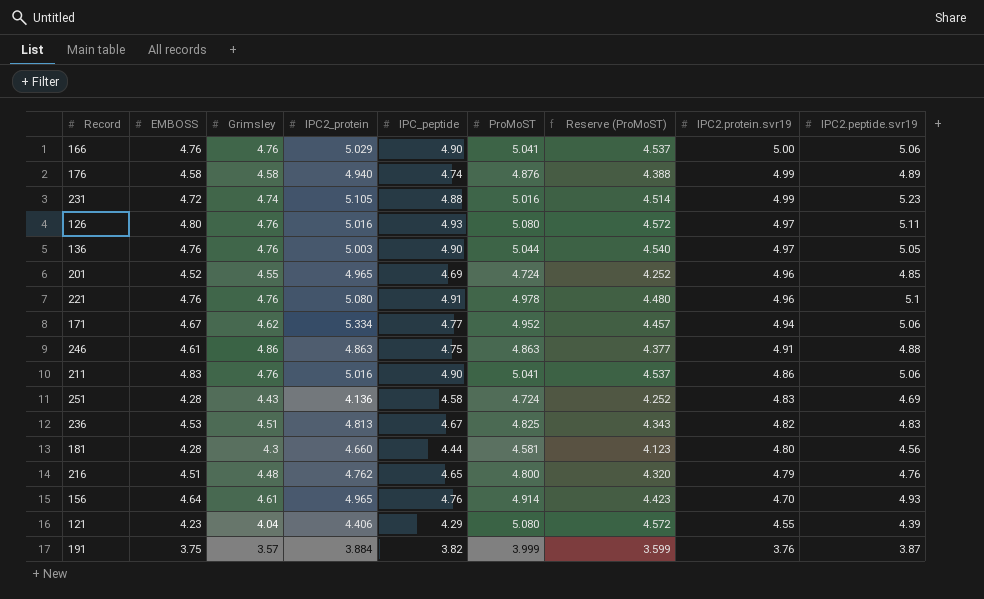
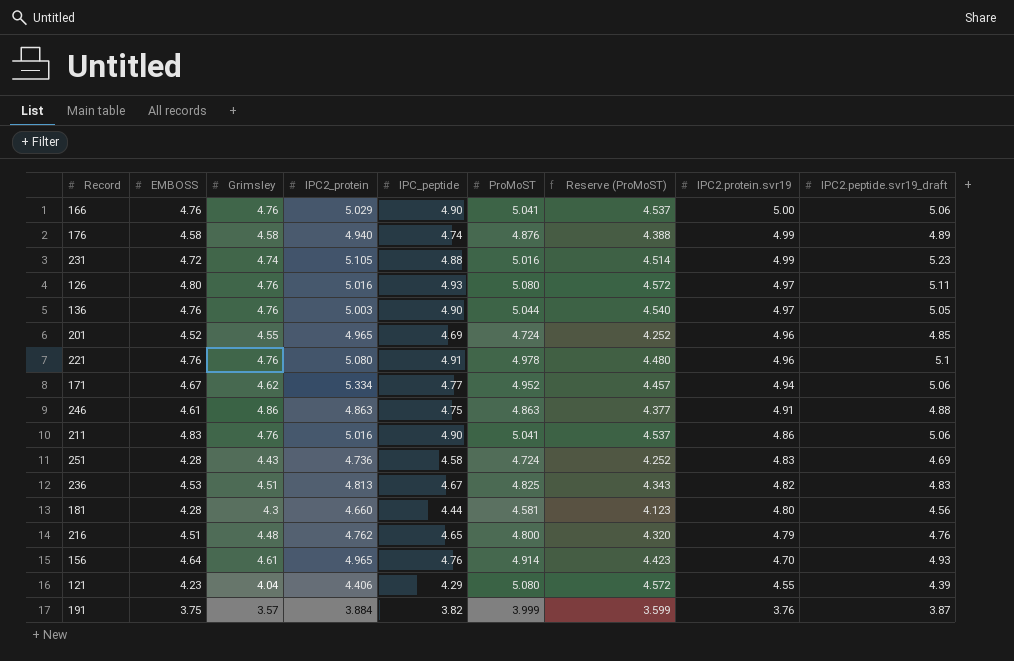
column name: IPC2.peptide.svr19 -> IPC2.peptide.svr19_draft
251 | IPC2_protein: 4.136 -> 4.736

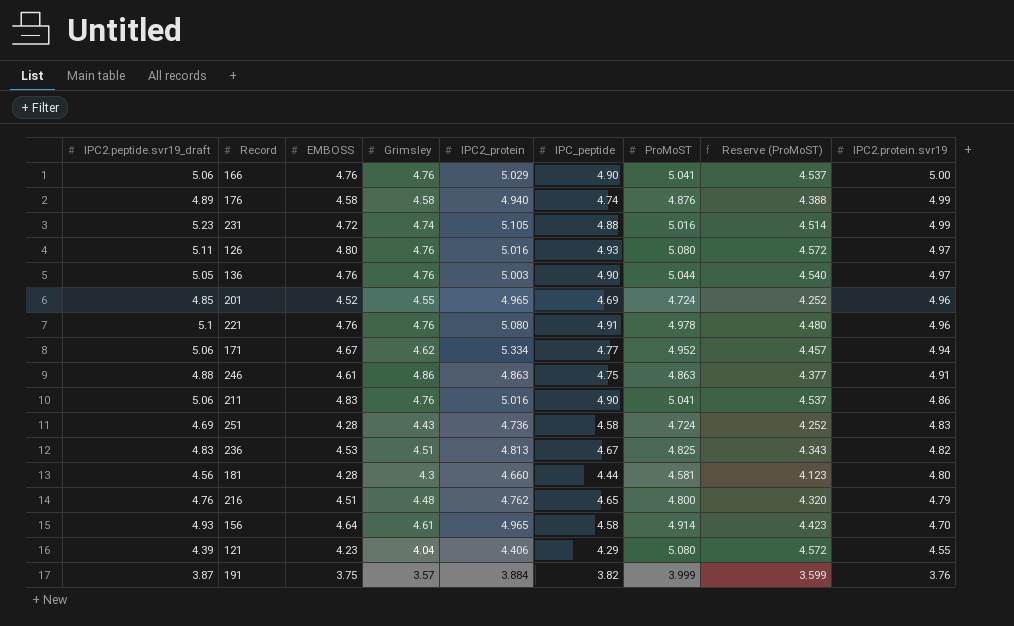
column IPC2.peptide.svr19_draft | position: 9 -> 1
156 | IPC_peptide: 4.76 -> 4.58

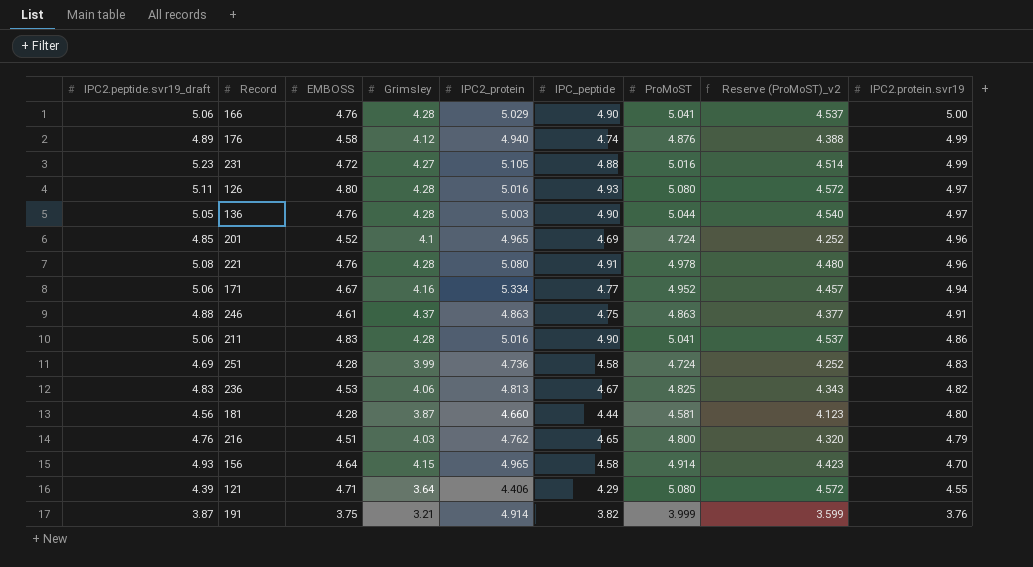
column name: Reserve (ProMoST) -> Reserve (ProMoST)_v2
166 | Grimsley: 4.76 -> 4.28
176 | Grimsley: 4.58 -> 4.12
231 | Grimsley: 4.74 -> 4.27
126 | Grimsley: 4.76 -> 4.28
136 | Grimsley: 4.76 -> 4.28
201 | Grimsley: 4.55 -> 4.1
221 | IPC2.peptide.svr19_draft: 5.1 -> 5.08
221 | Grimsley: 4.76 -> 4.28
171 | Grimsley: 4.62 -> 4.16
246 | Grimsley: 4.86 -> 4.37
211 | Grimsley: 4.76 -> 4.28
251 | Grimsley: 4.43 -> 3.99
236 | Grimsley: 4.51 -> 4.06
181 | Grimsley: 4.3 -> 3.87
216 | Grimsley: 4.48 -> 4.03
156 | Grimsley: 4.61 -> 4.15
121 | EMBOSS: 4.23 -> 4.71
121 | Grimsley: 4.04 -> 3.64
191 | Grimsley: 3.57 -> 3.21
191 | IPC2_protein: 3.884 -> 4.914

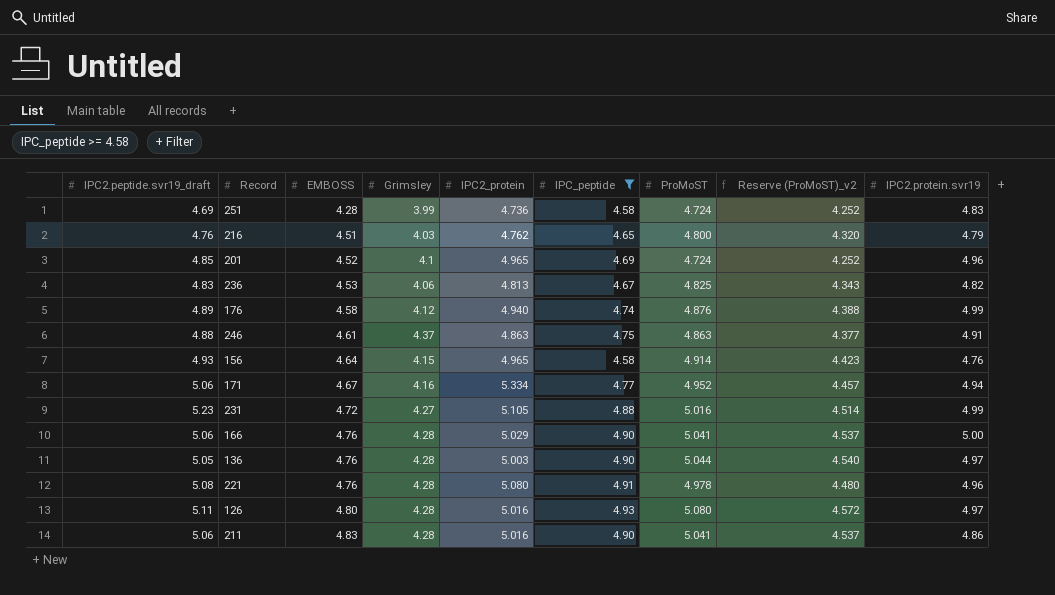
filter: none -> IPC_peptide >= 4.58
row order: IPC2.protein.svr19 descending -> EMBOSS ascending
156 | IPC2.protein.svr19: 4.70 -> 4.76

